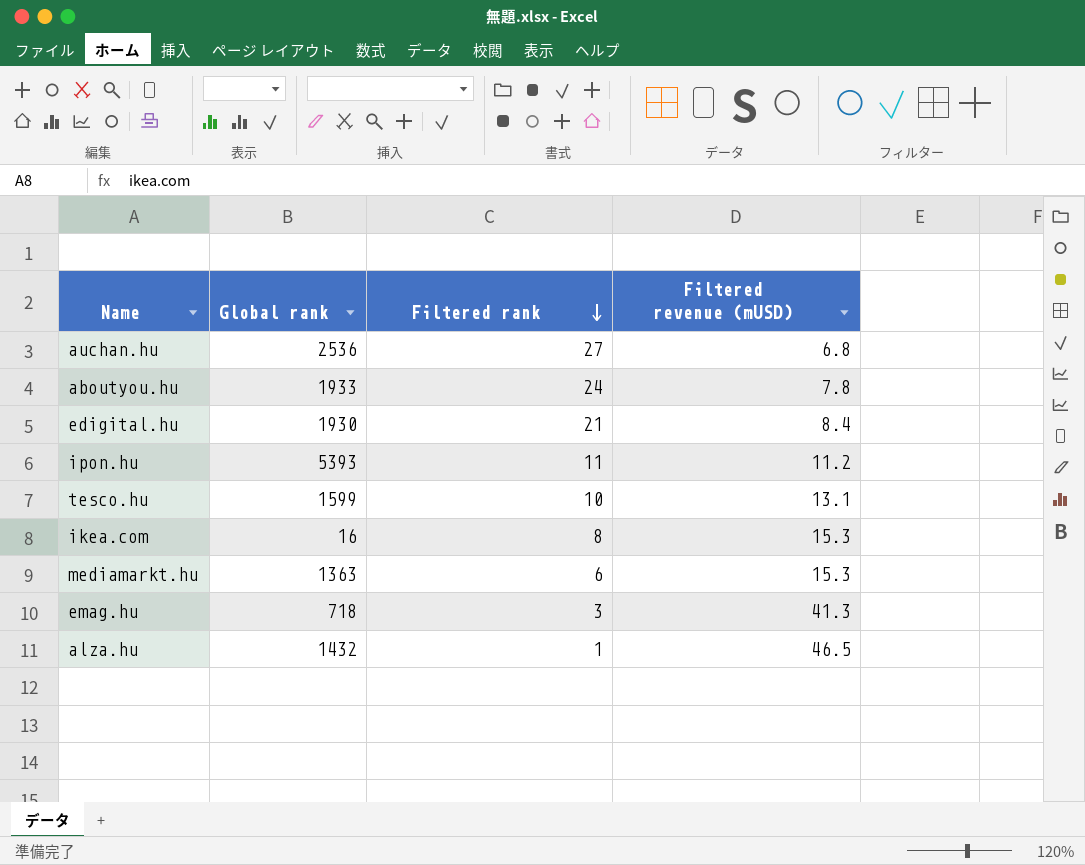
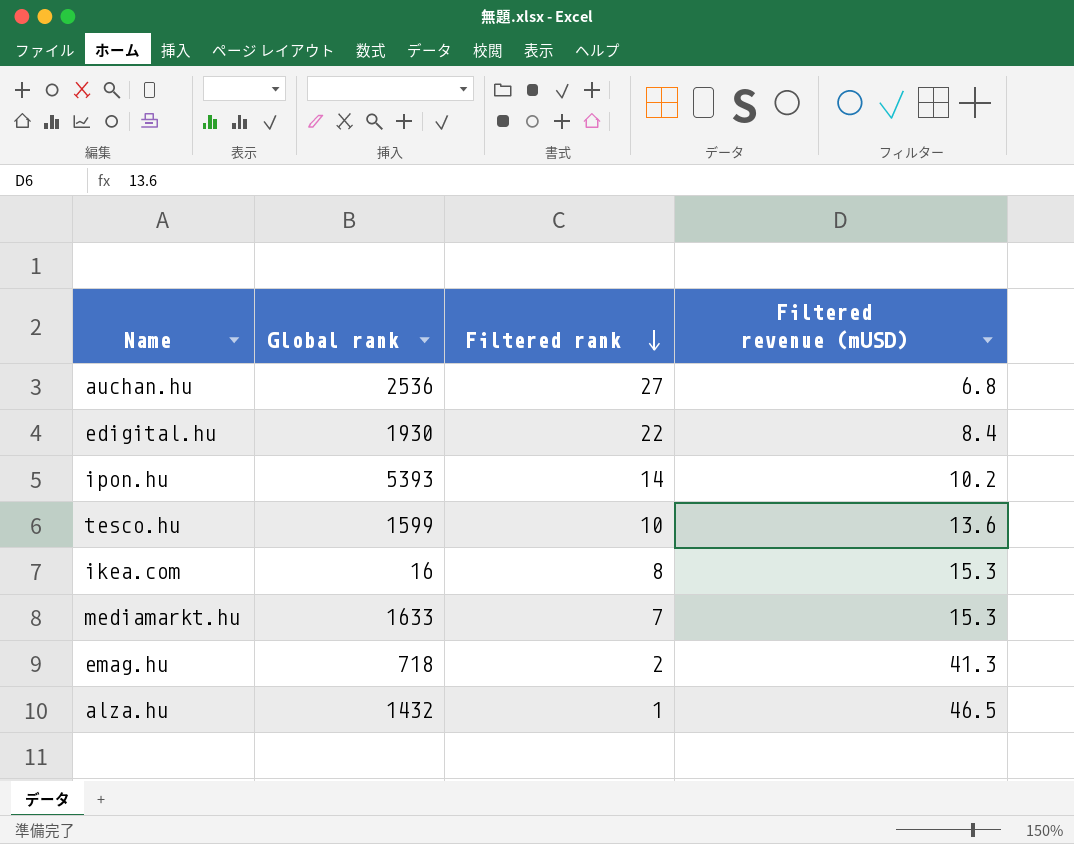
row aboutyou.hu: 1933 | 24 | 7.8 -> none
edigital.hu | Filtered rank: 21 -> 22
ipon.hu | Filtered rank: 11 -> 14
ipon.hu | Filtered revenue (mUSD): 11.2 -> 10.2
tesco.hu | Filtered revenue (mUSD): 13.1 -> 13.6
mediamarkt.hu | Global rank: 1363 -> 1633
mediamarkt.hu | Filtered rank: 6 -> 7
emag.hu | Filtered rank: 3 -> 2

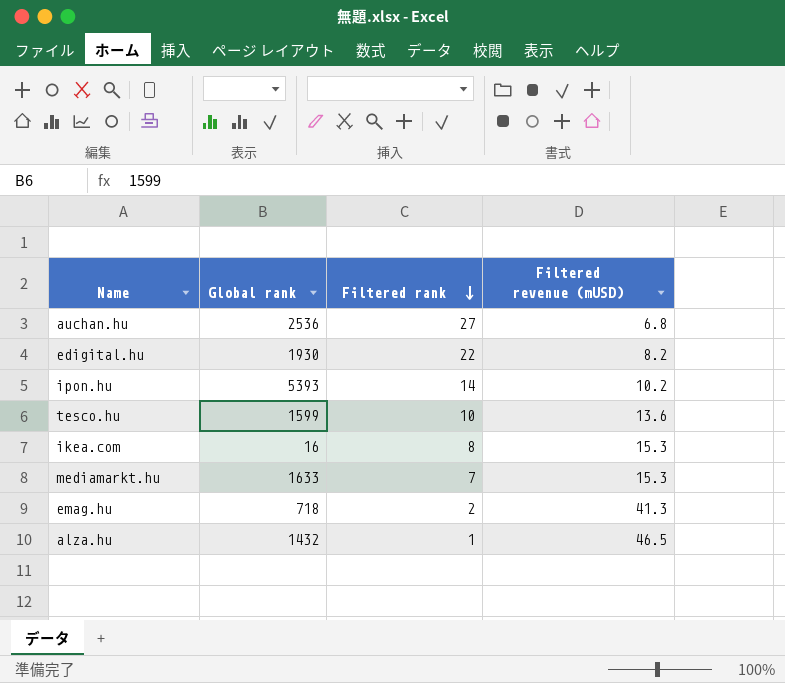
edigital.hu | Filtered revenue (mUSD): 8.4 -> 8.2

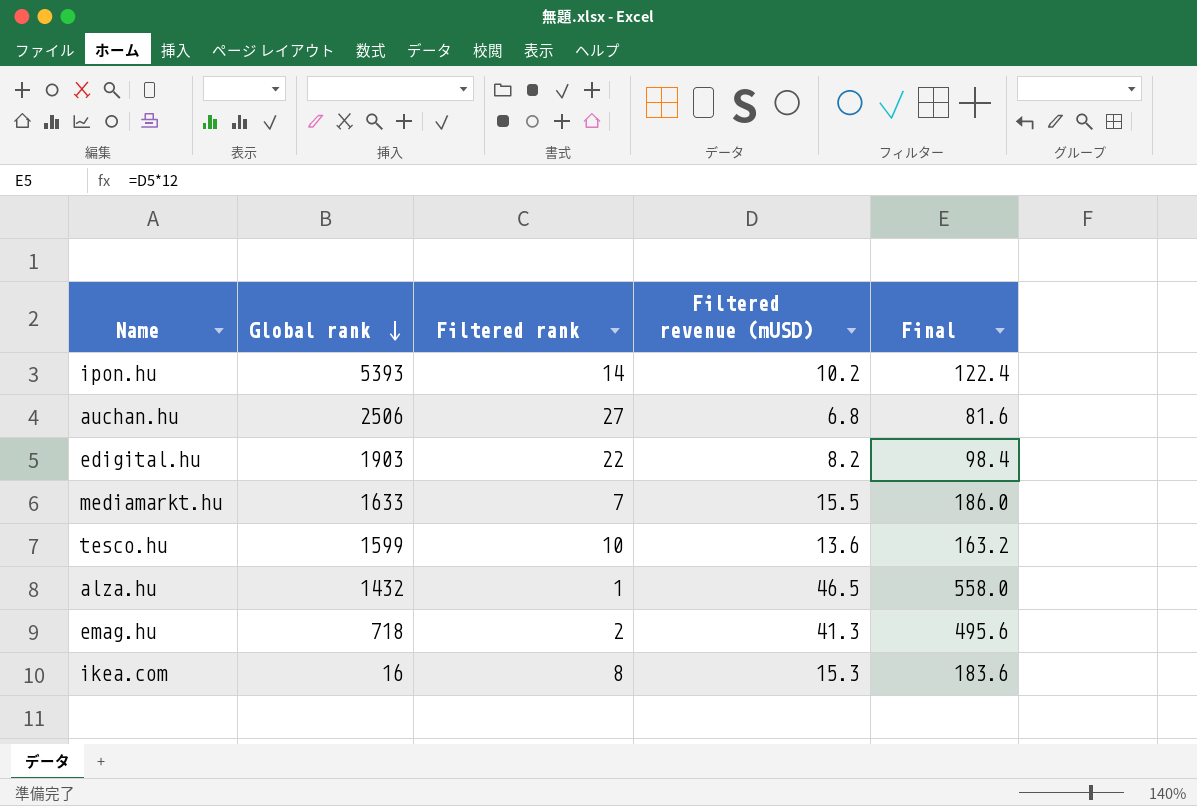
row order: Filtered rank descending -> Global rank descending
column Final | formula: none -> [Filtered revenue (mUSD)] * 12
auchan.hu | Global rank: 2536 -> 2506
edigital.hu | Global rank: 1930 -> 1903
mediamarkt.hu | Filtered revenue (mUSD): 15.3 -> 15.5

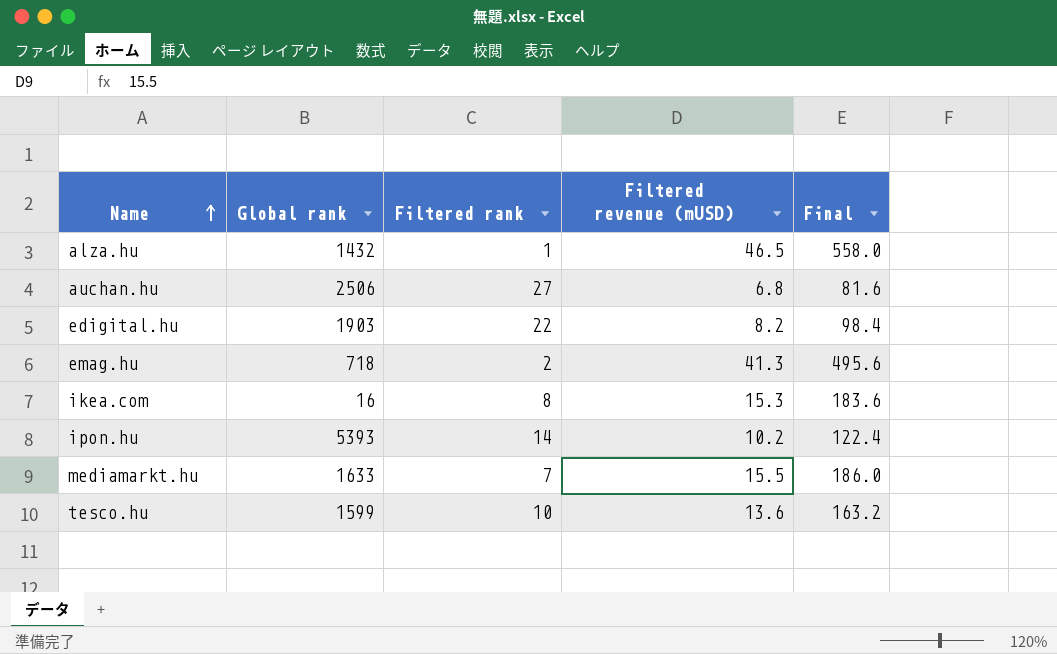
row order: Global rank descending -> Name ascending

